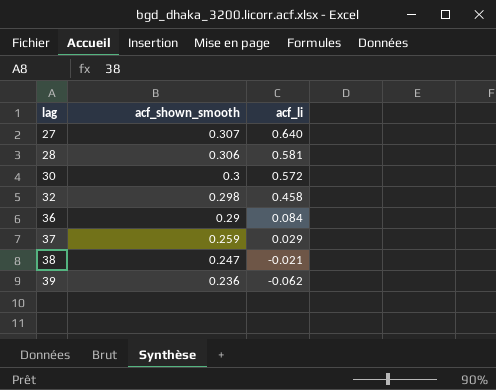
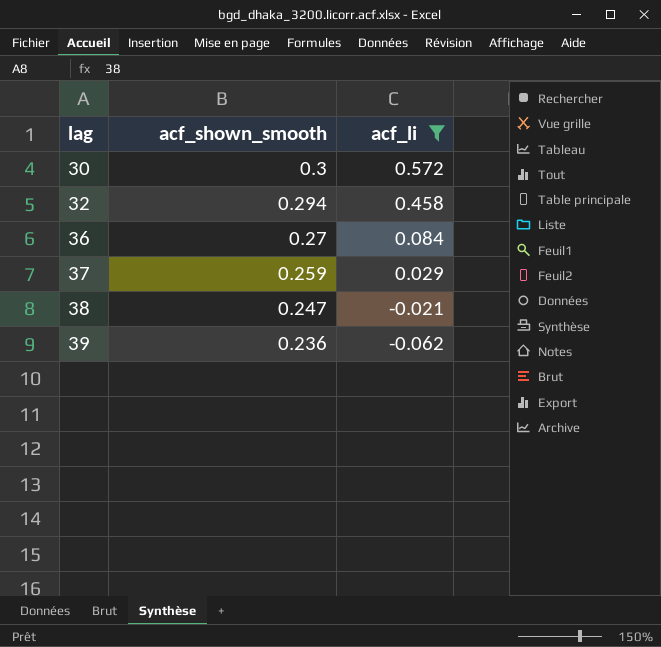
filter: none -> acf_li <= 0.572
32 | acf_shown_smooth: 0.298 -> 0.294
36 | acf_shown_smooth: 0.29 -> 0.27

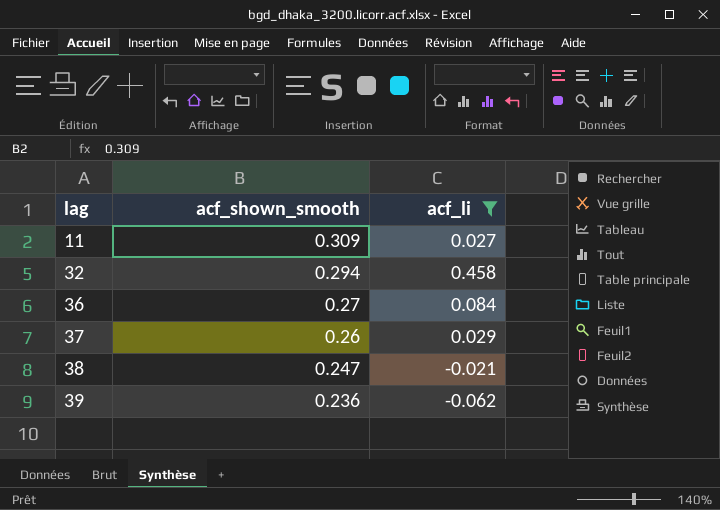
row 30: 0.3 | 0.572 -> none
row 11: none -> 0.309 | 0.027
37 | acf_shown_smooth: 0.259 -> 0.26

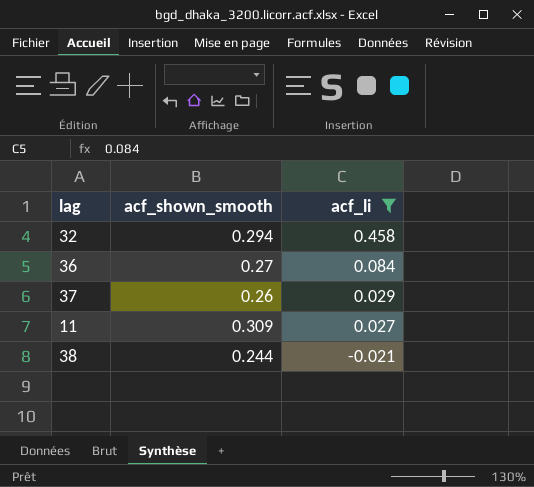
row order: lag ascending -> acf_li descending
row 39: 0.236 | -0.062 -> none
38 | acf_shown_smooth: 0.247 -> 0.244

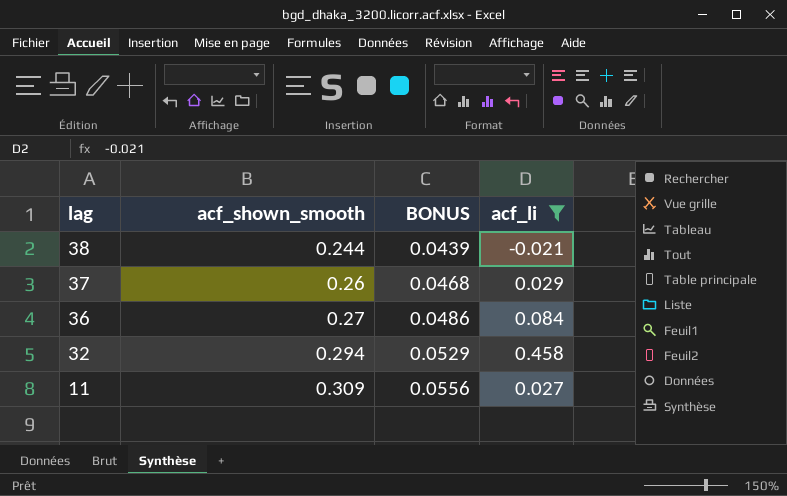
row order: acf_li descending -> lag descending
column BONUS | formula: none -> [acf_shown_smooth] * 0.18

